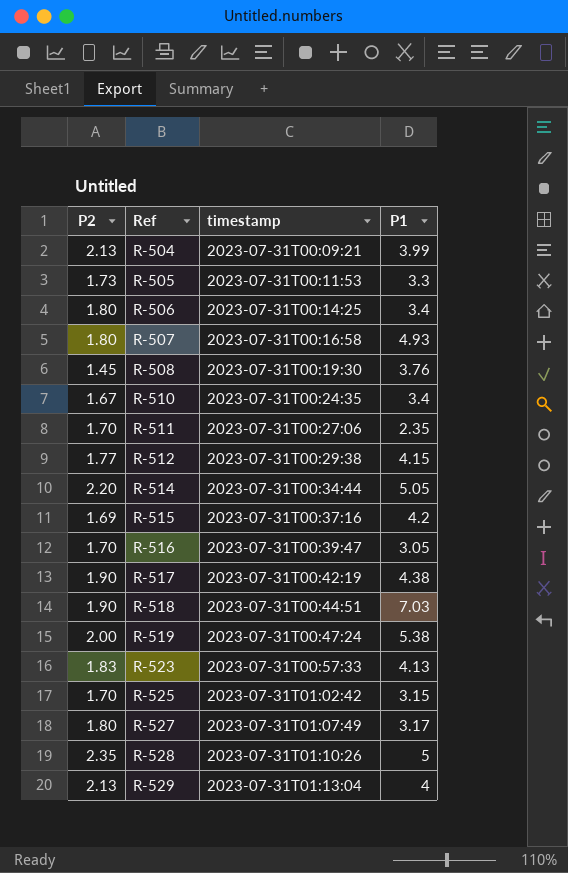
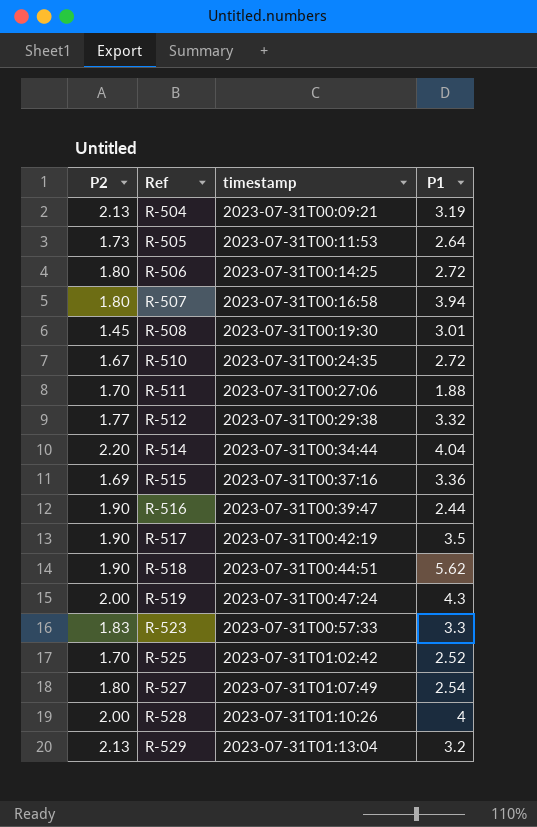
R-504 | P1: 3.99 -> 3.19
R-505 | P1: 3.3 -> 2.64
R-506 | P1: 3.4 -> 2.72
R-507 | P1: 4.93 -> 3.94
R-508 | P1: 3.76 -> 3.01
R-510 | P1: 3.4 -> 2.72
R-511 | P1: 2.35 -> 1.88
R-512 | P1: 4.15 -> 3.32
R-514 | P1: 5.05 -> 4.04
R-515 | P1: 4.2 -> 3.36
R-516 | P2: 1.70 -> 1.90
R-516 | P1: 3.05 -> 2.44
R-517 | P1: 4.38 -> 3.5
R-518 | P1: 7.03 -> 5.62
R-519 | P1: 5.38 -> 4.3
R-523 | P1: 4.13 -> 3.3
R-525 | P1: 3.15 -> 2.52
R-527 | P1: 3.17 -> 2.54
R-528 | P2: 2.35 -> 2.00
R-528 | P1: 5 -> 4
R-529 | P1: 4 -> 3.2

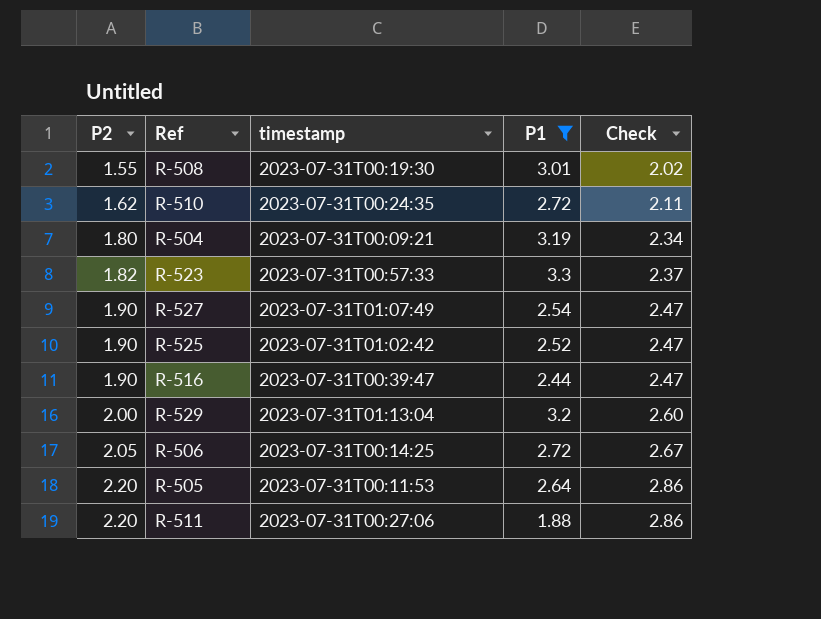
filter: none -> P1 <= 3.3
row order: Ref ascending -> P2 ascending
column Check | formula: none -> [P2] * 1.3
R-508 | P2: 1.45 -> 1.55
R-510 | P2: 1.67 -> 1.62
R-504 | P2: 2.13 -> 1.80
R-523 | P2: 1.83 -> 1.82
R-527 | P2: 1.80 -> 1.90
R-525 | P2: 1.70 -> 1.90
R-529 | P2: 2.13 -> 2.00
R-506 | P2: 1.80 -> 2.05
R-505 | P2: 1.73 -> 2.20
R-511 | P2: 1.70 -> 2.20

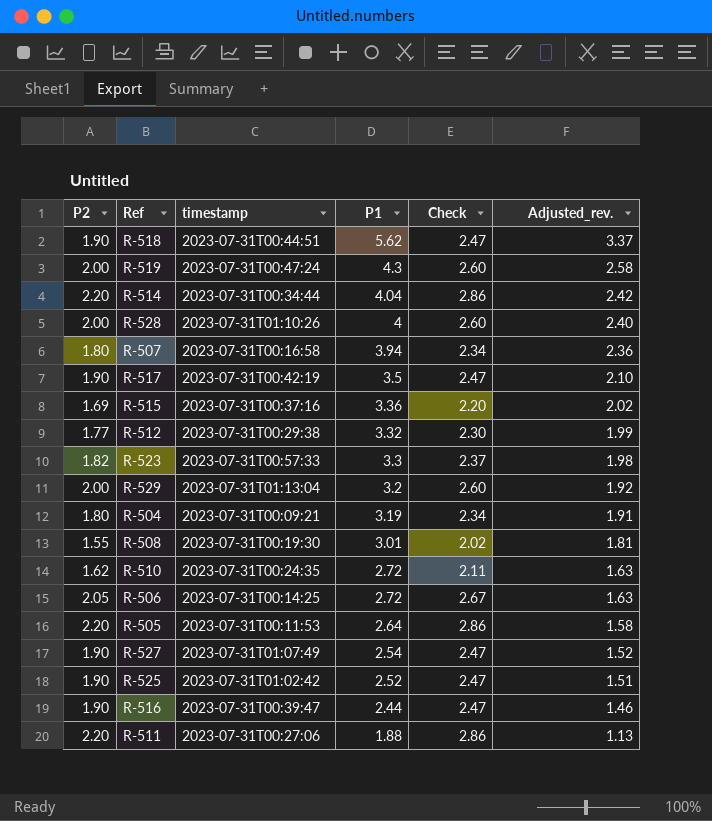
filter: P1 <= 3.3 -> none
row order: P2 ascending -> P1 descending
column Adjusted_rev. | formula: none -> [P1] * 0.6

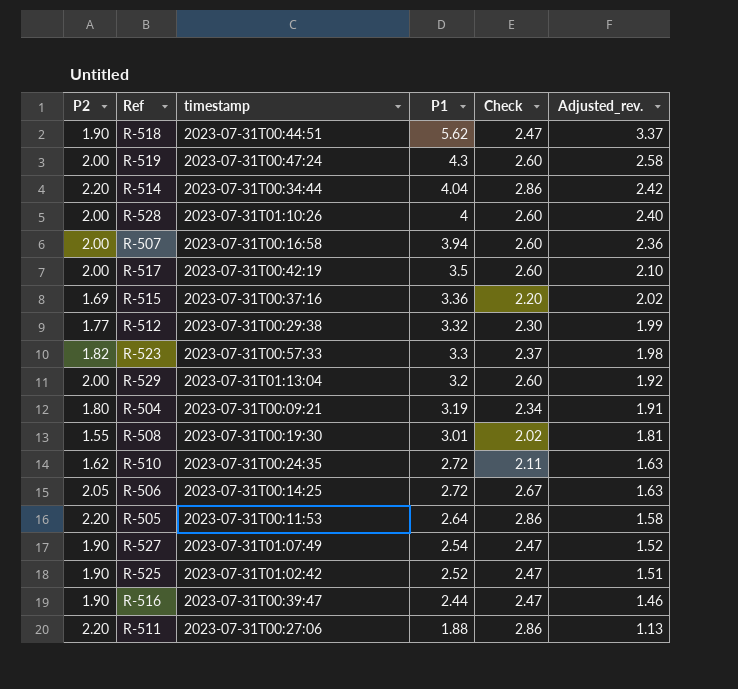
R-507 | P2: 1.80 -> 2.00
R-507 | Check: 2.34 -> 2.60
R-517 | P2: 1.90 -> 2.00
R-517 | Check: 2.47 -> 2.60

